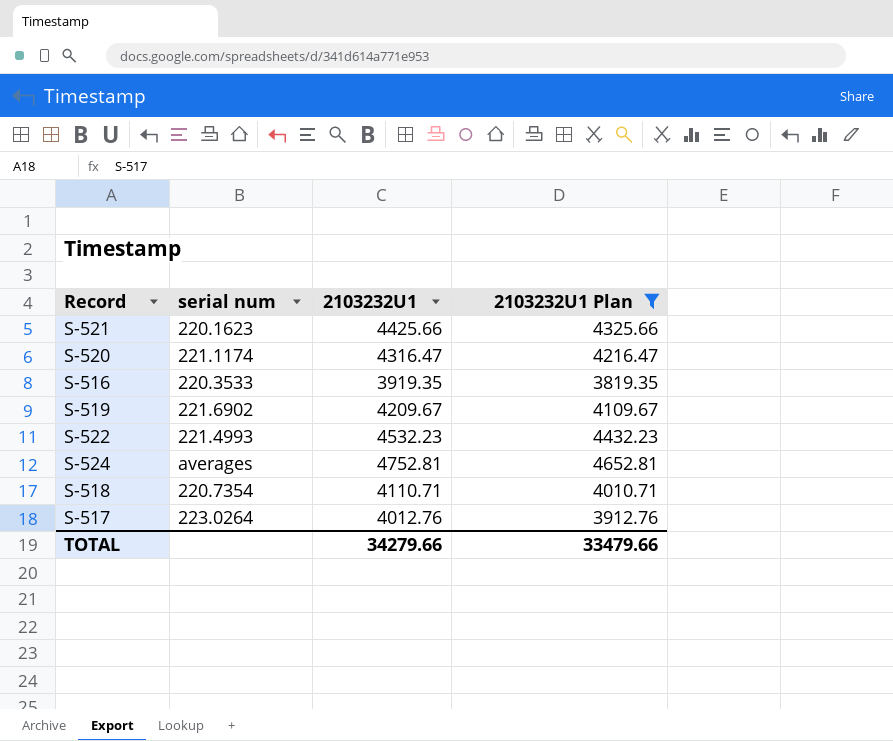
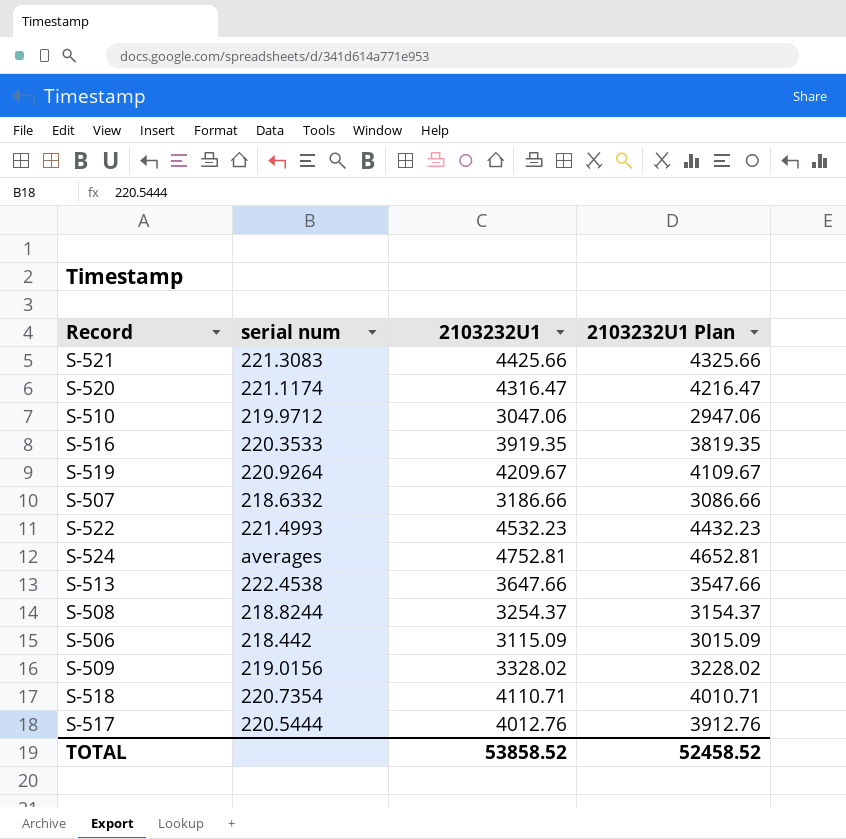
filter: 2103232U1 Plan >= 3819.35 -> none
S-521 | serial num: 220.1623 -> 221.3083
S-519 | serial num: 221.6902 -> 220.9264
S-517 | serial num: 223.0264 -> 220.5444
TOTAL | 2103232U1: 34279.66 -> 53858.52
TOTAL | 2103232U1 Plan: 33479.66 -> 52458.52

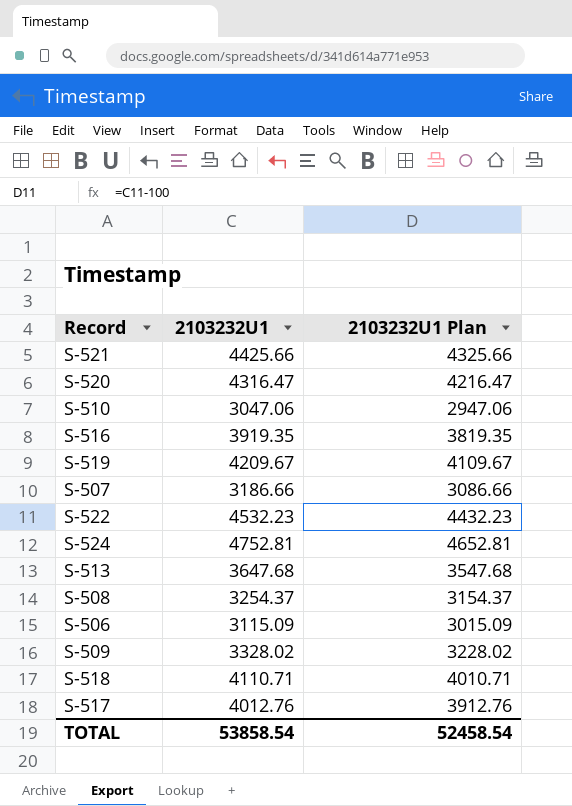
column serial num | position: 2 -> none
S-513 | 2103232U1: 3647.66 -> 3647.68
S-513 | 2103232U1 Plan: 3547.66 -> 3547.68
TOTAL | 2103232U1: 53858.52 -> 53858.54
TOTAL | 2103232U1 Plan: 52458.52 -> 52458.54

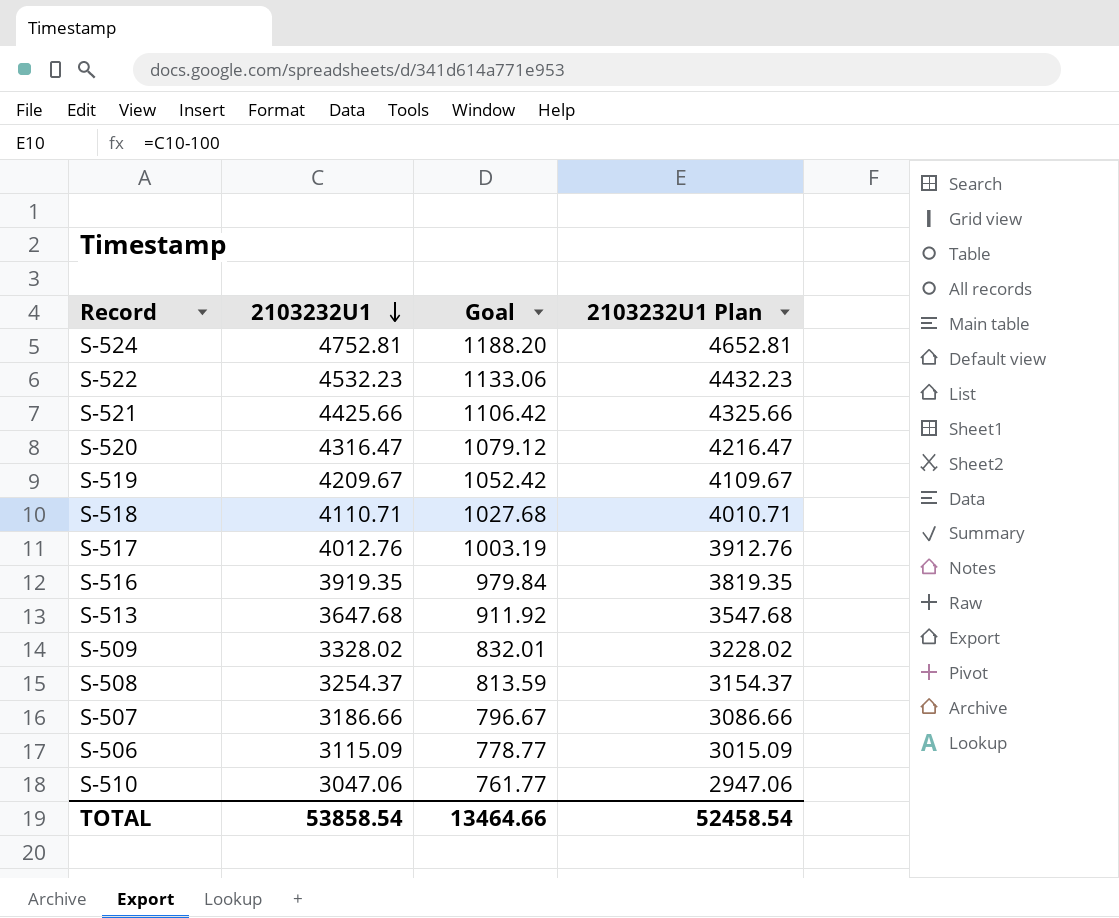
row order: none -> 2103232U1 descending
column Goal | formula: none -> [2103232U1] * 0.25

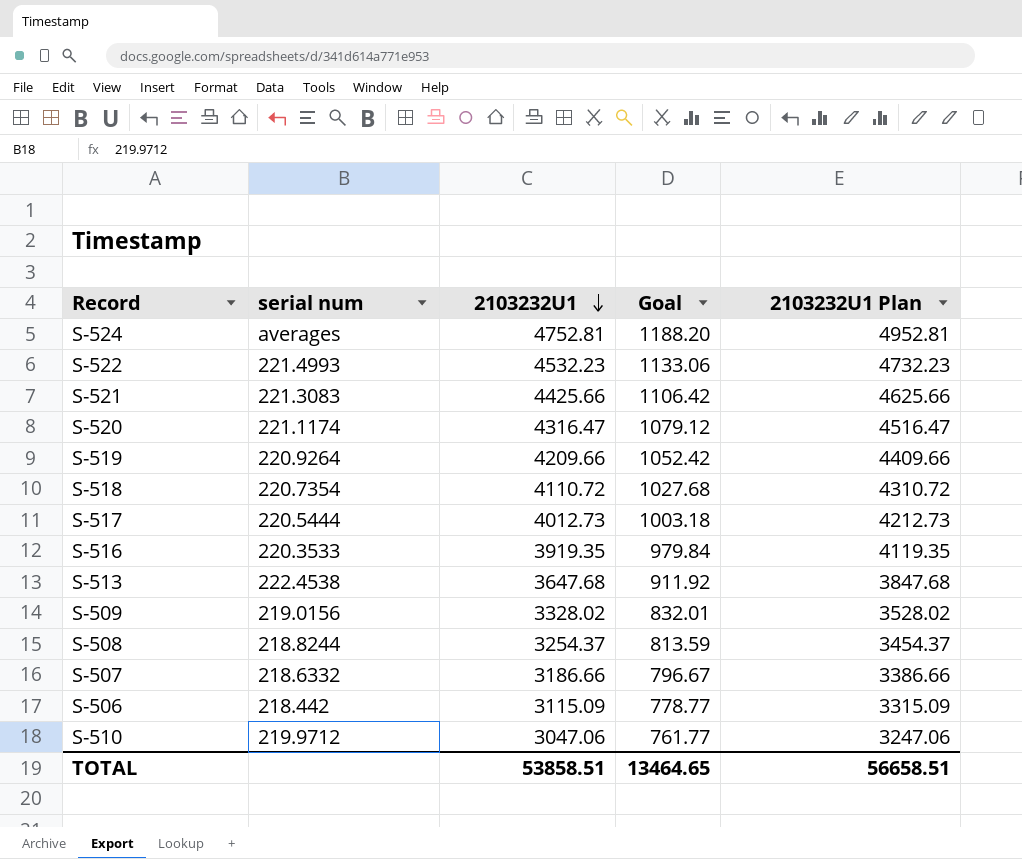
column serial num | position: none -> 2
column 2103232U1 Plan | formula: [2103232U1] - 100 -> [2103232U1] + 200
S-519 | 2103232U1: 4209.67 -> 4209.66
S-518 | 2103232U1: 4110.71 -> 4110.72
S-517 | 2103232U1: 4012.76 -> 4012.73
S-517 | Goal: 1003.19 -> 1003.18
TOTAL | 2103232U1: 53858.54 -> 53858.51
TOTAL | Goal: 13464.66 -> 13464.65
TOTAL | 2103232U1 Plan: 52458.54 -> 56658.51

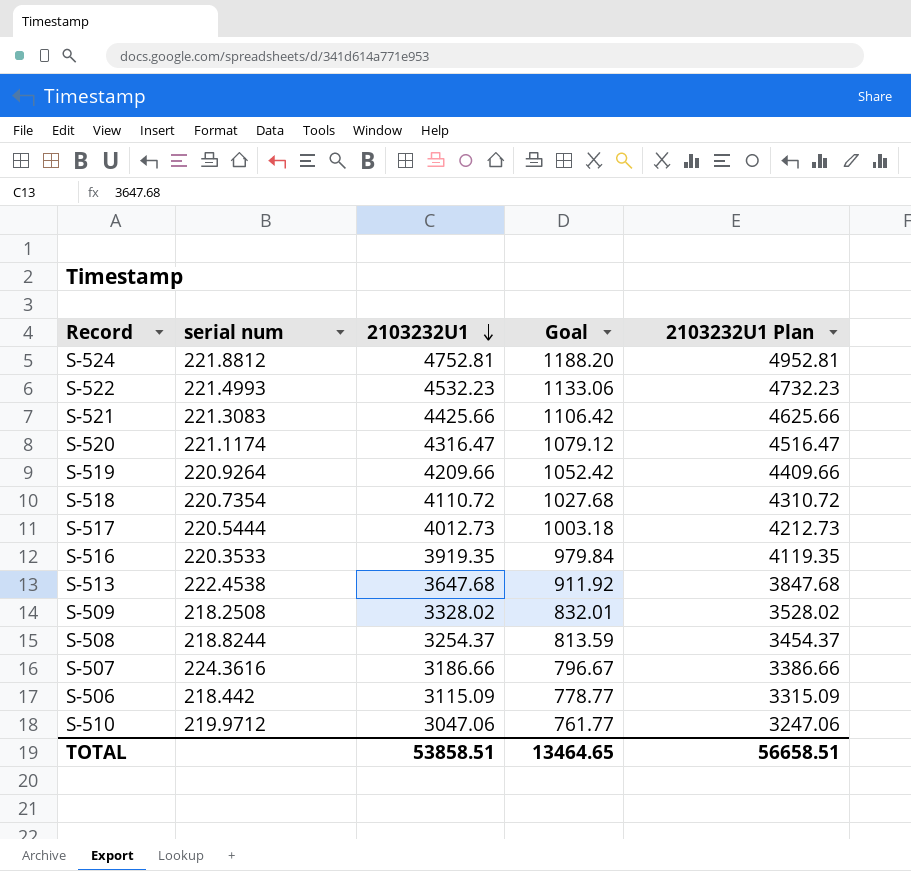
S-524 | serial num: averages -> 221.8812
S-509 | serial num: 219.0156 -> 218.2508
S-507 | serial num: 218.6332 -> 224.3616

